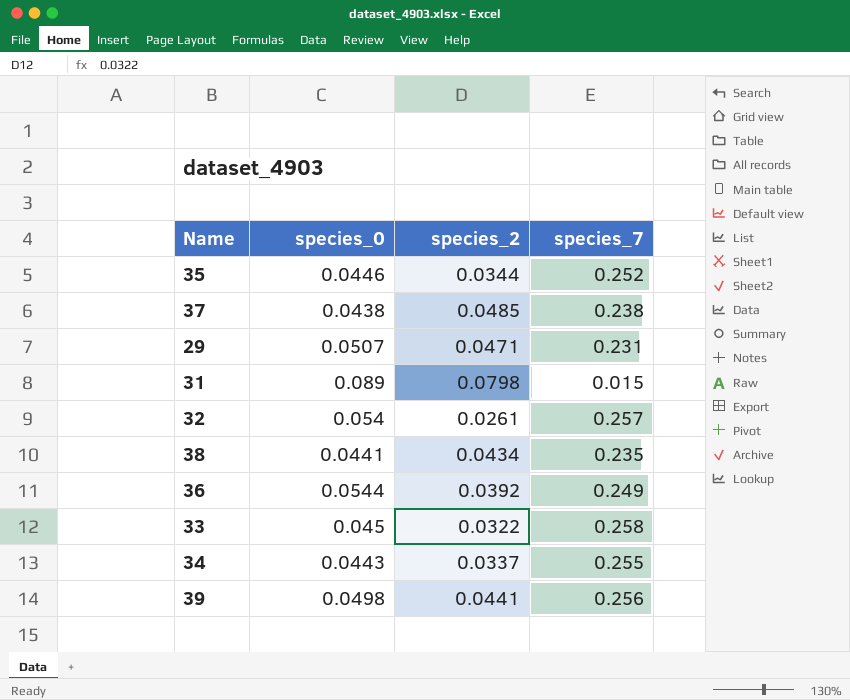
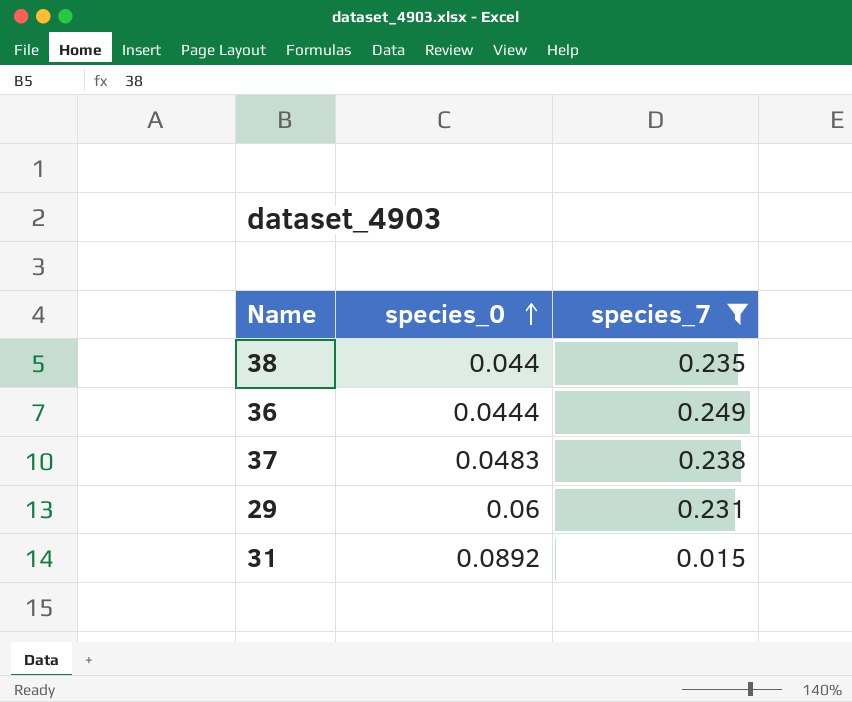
filter: none -> species_7 <= 0.249
row order: none -> species_0 ascending
column species_2 | position: 3 -> none
38 | species_0: 0.0441 -> 0.044
36 | species_0: 0.0544 -> 0.0444
37 | species_0: 0.0438 -> 0.0483
29 | species_0: 0.0507 -> 0.06
31 | species_0: 0.089 -> 0.0892

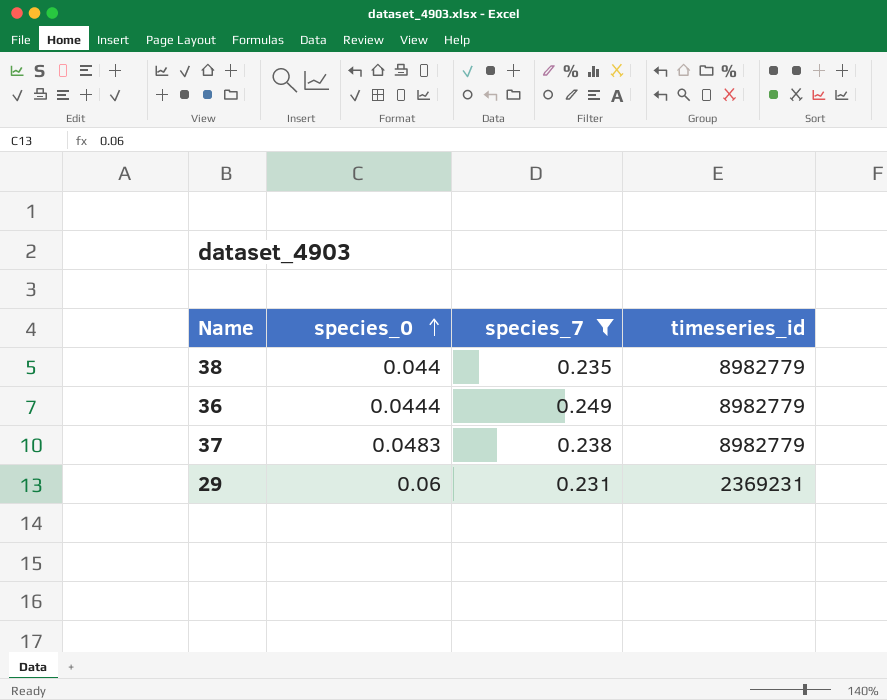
column timeseries_id | position: none -> 4
row 31: 0.0892 | 0.015 -> none

